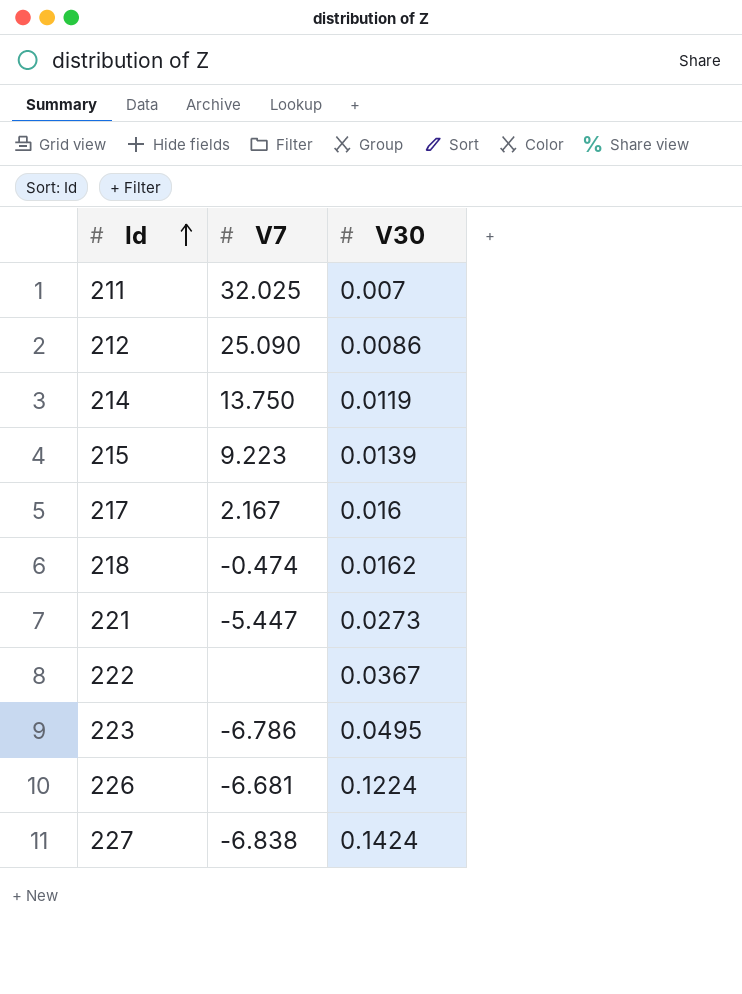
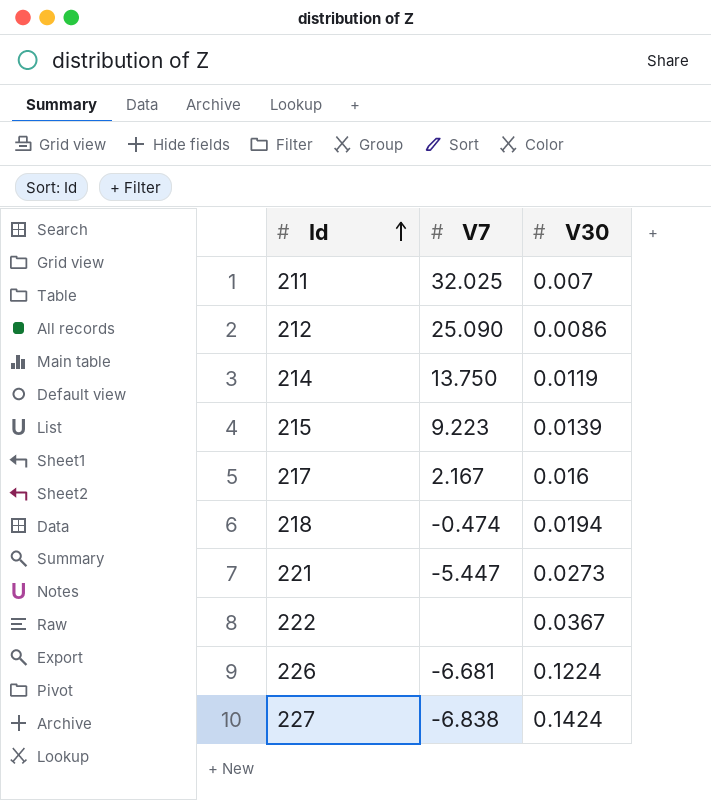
row 223: -6.786 | 0.0495 -> none
218 | V30: 0.0162 -> 0.0194

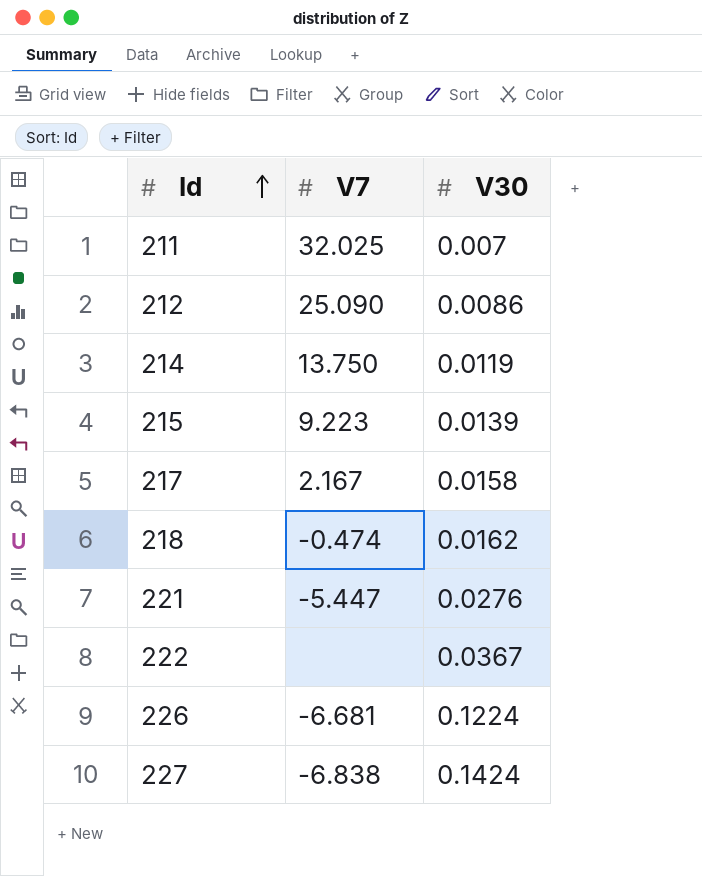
217 | V30: 0.016 -> 0.0158
218 | V30: 0.0194 -> 0.0162
221 | V30: 0.0273 -> 0.0276

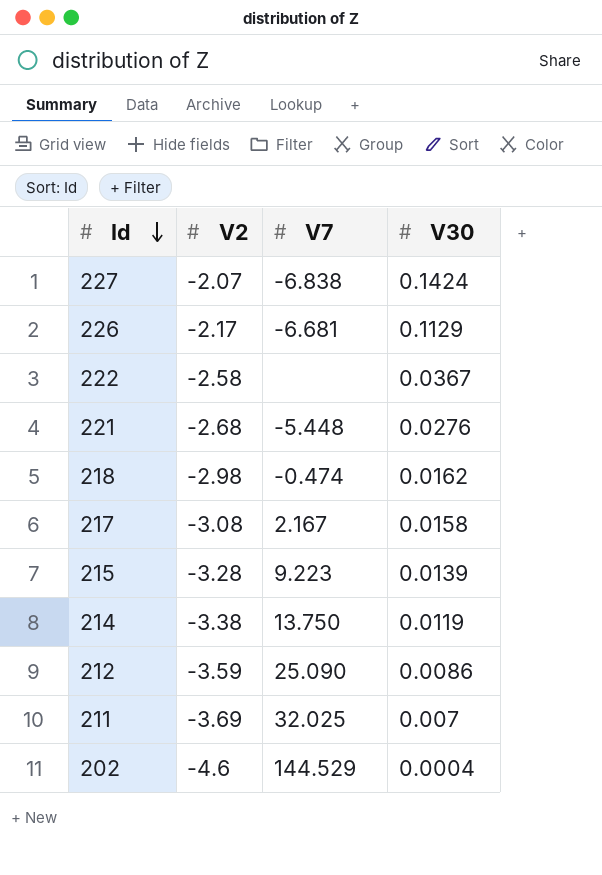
row order: Id ascending -> Id descending
column V2 | position: none -> 2
226 | V30: 0.1224 -> 0.1129
221 | V7: -5.447 -> -5.448
row 202: none -> -4.6 | 144.529 | 0.0004

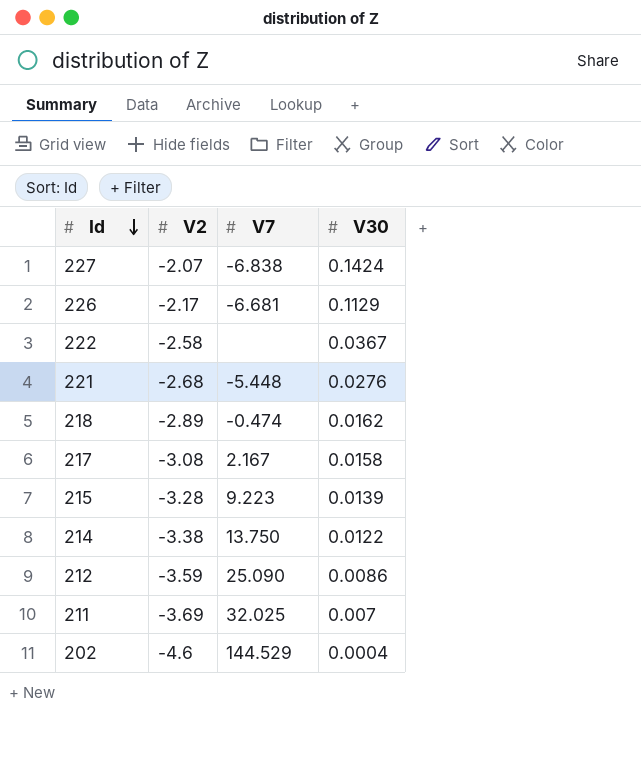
218 | V2: -2.98 -> -2.89
214 | V30: 0.0119 -> 0.0122

